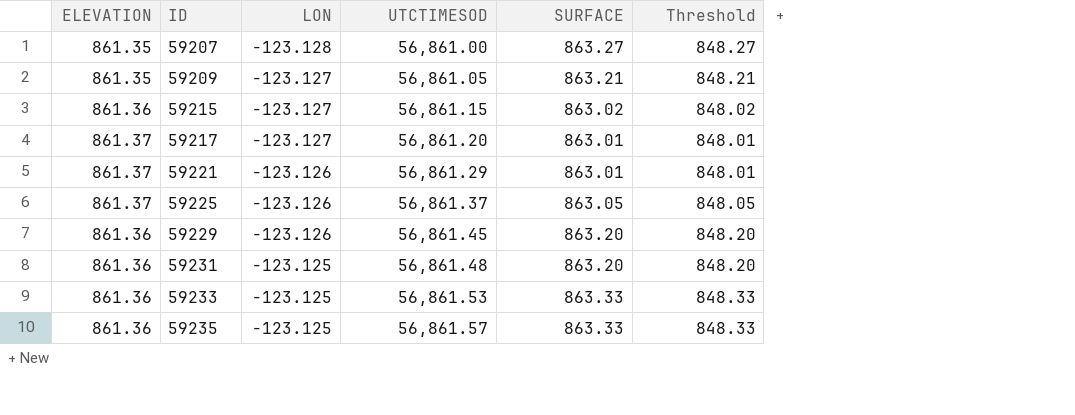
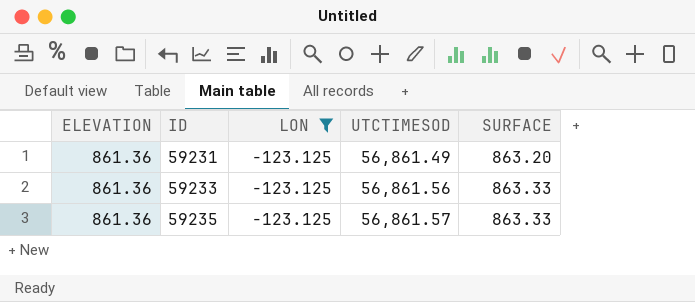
filter: none -> LON = -123.125
column Threshold | formula: [SURFACE] - 15 -> none
59231 | UTCTIMESOD: 56,861.48 -> 56,861.49
59233 | UTCTIMESOD: 56,861.53 -> 56,861.56

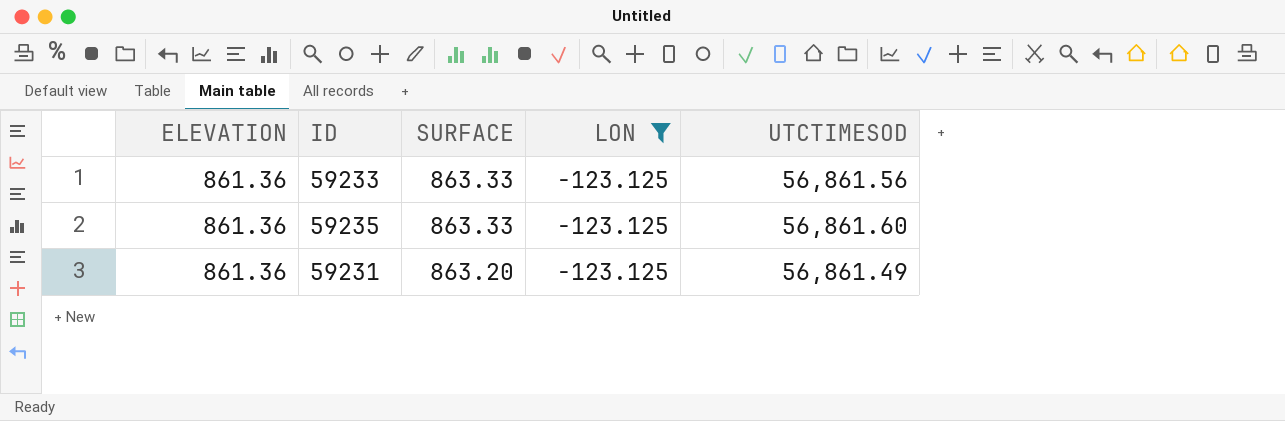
row order: ID ascending -> SURFACE descending
column SURFACE | position: 5 -> 3
59235 | UTCTIMESOD: 56,861.57 -> 56,861.60

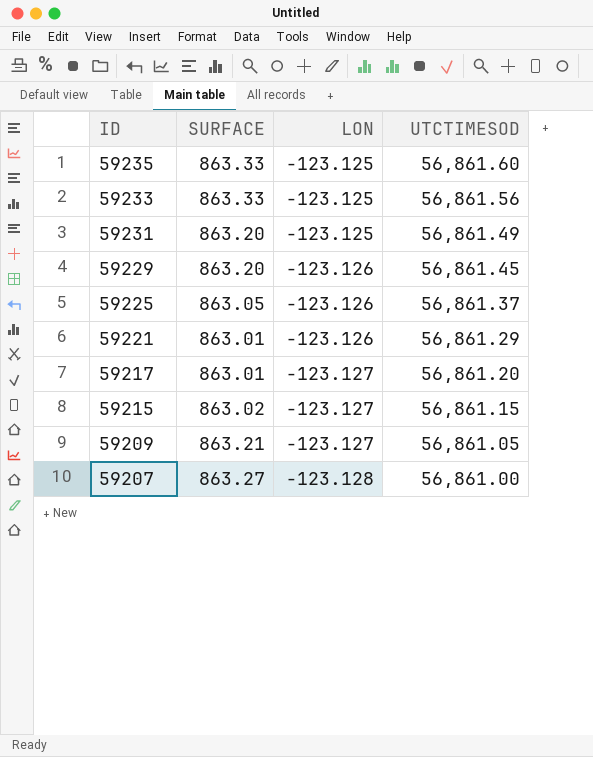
filter: LON = -123.125 -> none
row order: SURFACE descending -> ID descending
column ELEVATION | position: 1 -> none

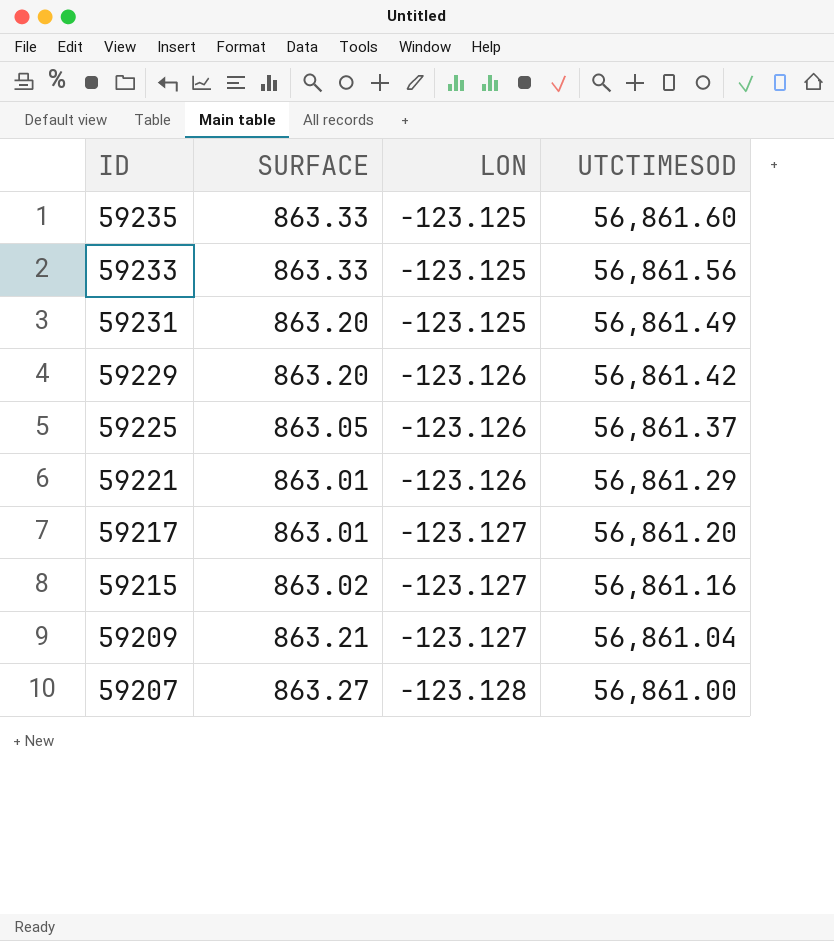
59229 | UTCTIMESOD: 56,861.45 -> 56,861.42
59215 | UTCTIMESOD: 56,861.15 -> 56,861.16
59209 | UTCTIMESOD: 56,861.05 -> 56,861.04

